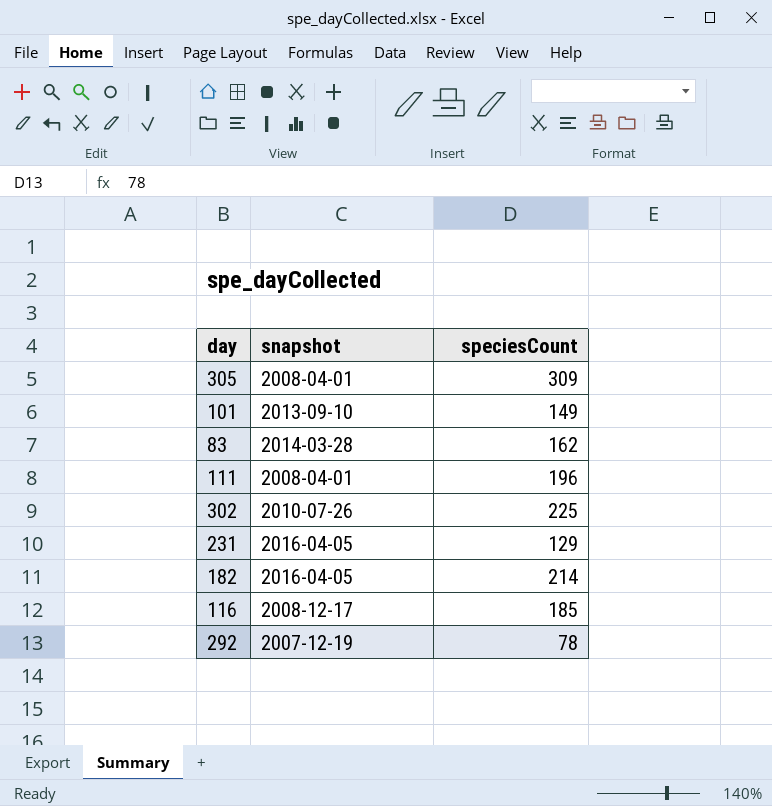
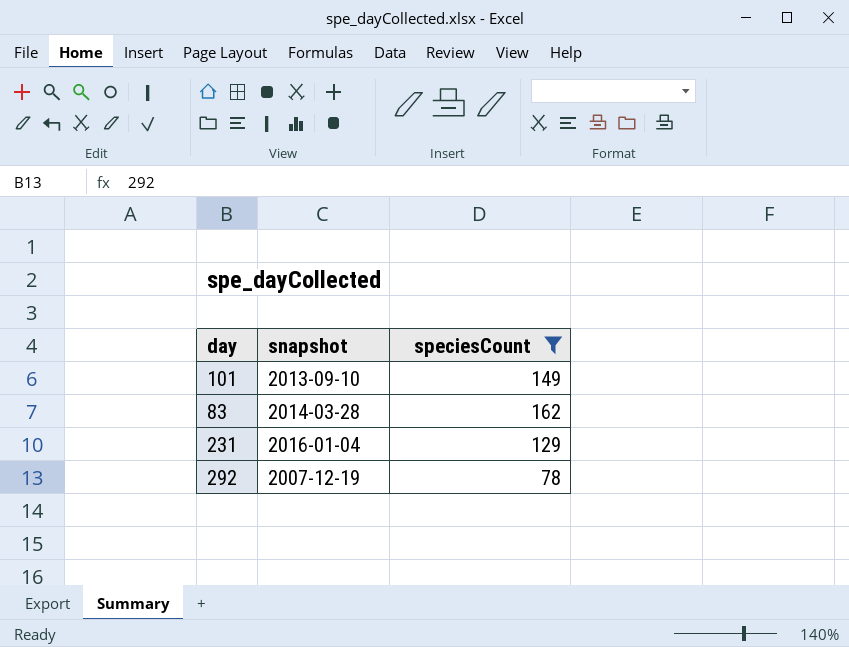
filter: none -> speciesCount <= 162
231 | snapshot: 2016-04-05 -> 2016-01-04

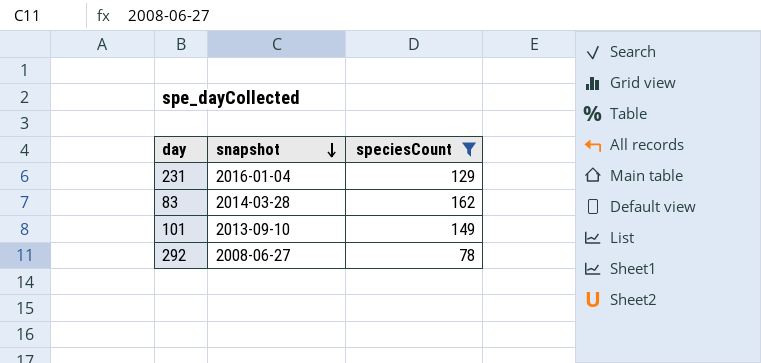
row order: none -> snapshot descending
292 | snapshot: 2007-12-19 -> 2008-06-27

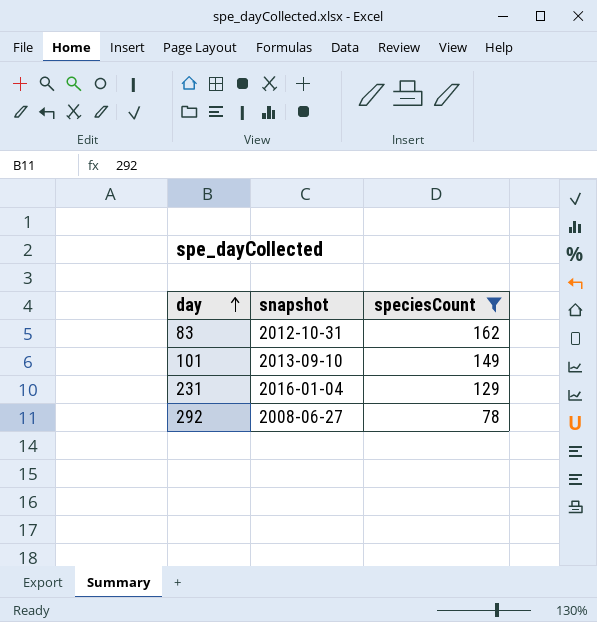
row order: snapshot descending -> day ascending
83 | snapshot: 2014-03-28 -> 2012-10-31

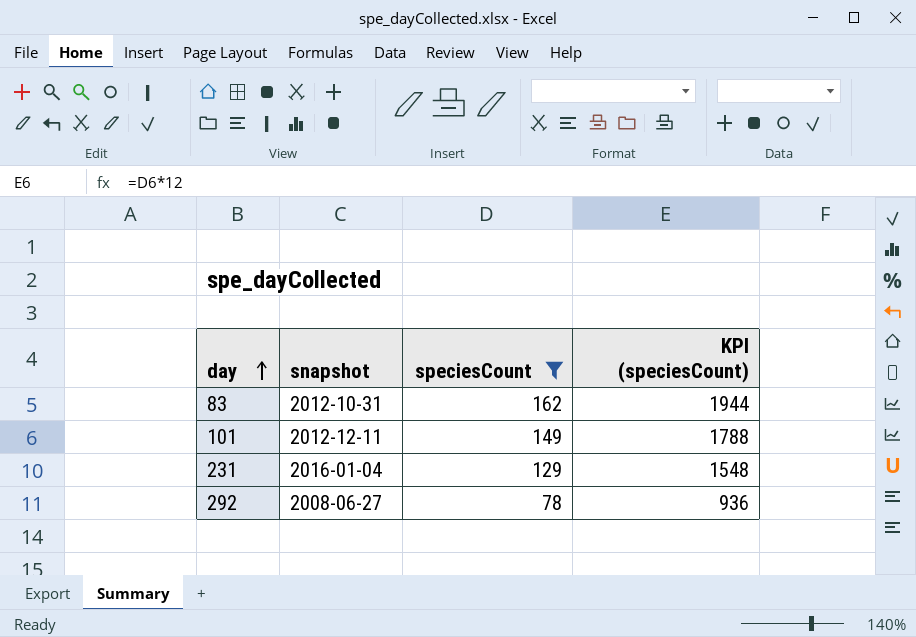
column KPI (speciesCount) | formula: none -> [speciesCount] * 12
101 | snapshot: 2013-09-10 -> 2012-12-11

